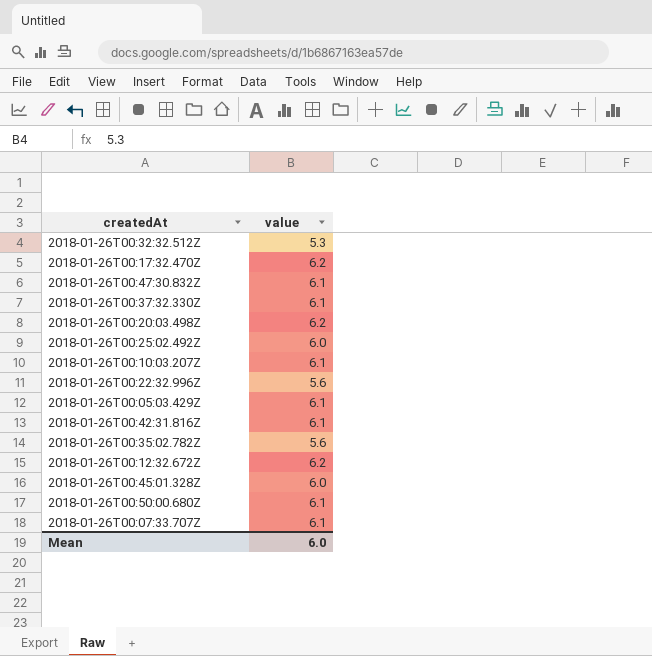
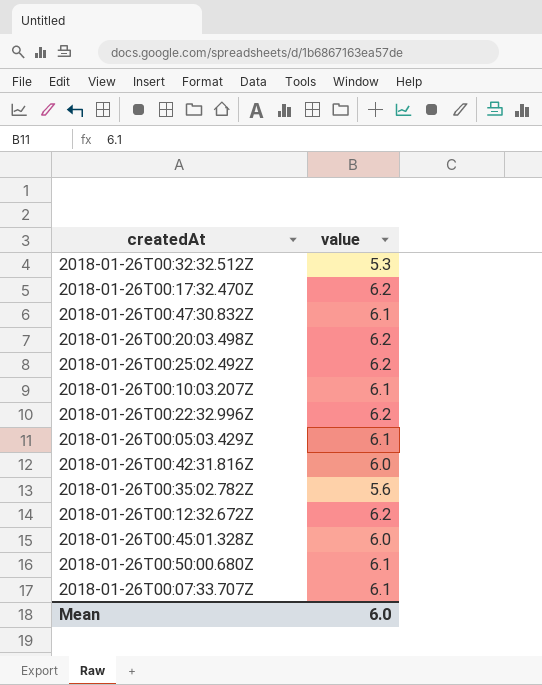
row 2018-01-26T00:37:32.330Z: 6.1 -> none
2018-01-26T00:25:02.492Z | value: 6.0 -> 6.2
2018-01-26T00:22:32.996Z | value: 5.6 -> 6.2
2018-01-26T00:42:31.816Z | value: 6.1 -> 6.0

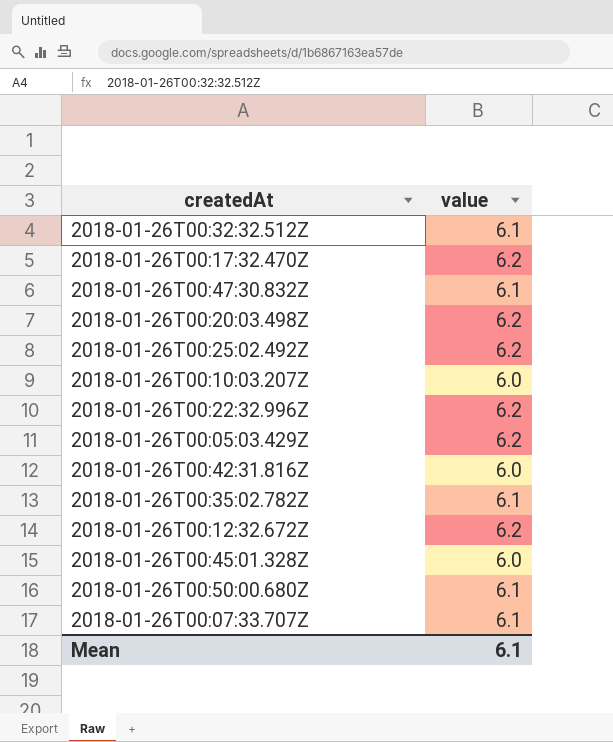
2018-01-26T00:32:32.512Z | value: 5.3 -> 6.1
2018-01-26T00:10:03.207Z | value: 6.1 -> 6.0
2018-01-26T00:05:03.429Z | value: 6.1 -> 6.2
2018-01-26T00:35:02.782Z | value: 5.6 -> 6.1
Mean | value: 6.0 -> 6.1

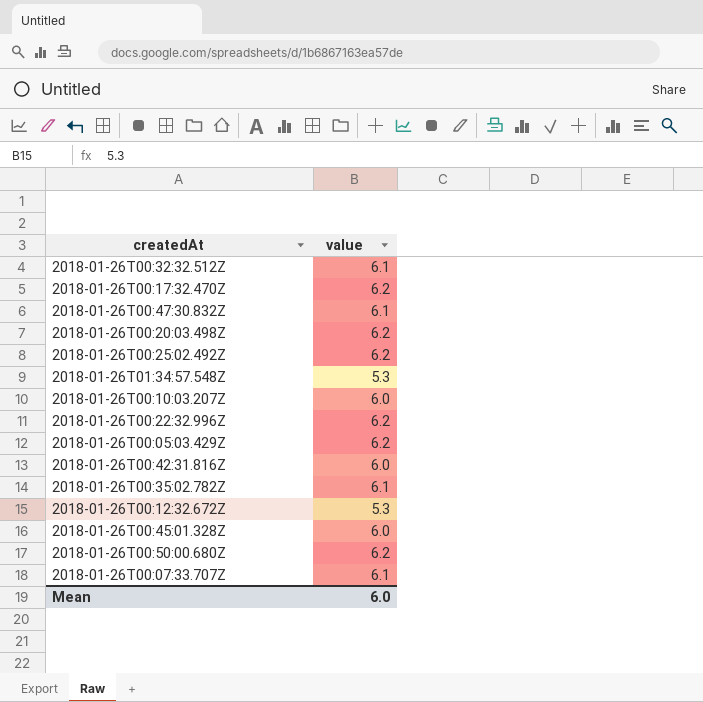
row 2018-01-26T01:34:57.548Z: none -> 5.3
2018-01-26T00:12:32.672Z | value: 6.2 -> 5.3
2018-01-26T00:50:00.680Z | value: 6.1 -> 6.2
Mean | value: 6.1 -> 6.0

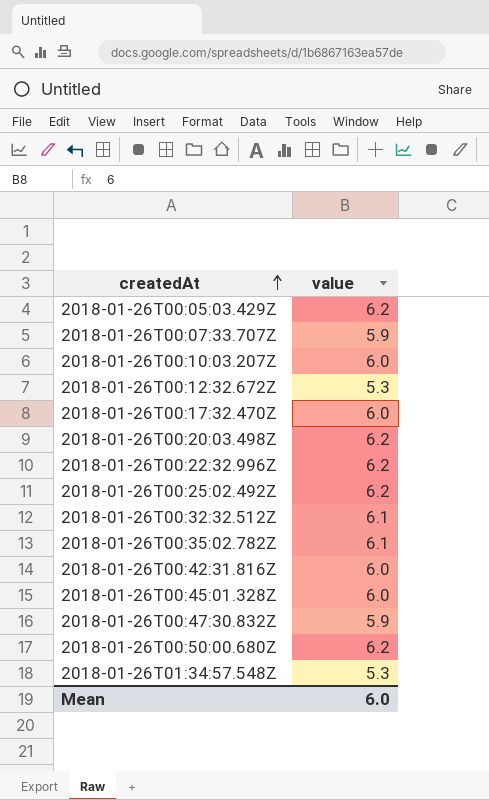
row order: none -> createdAt ascending
2018-01-26T00:07:33.707Z | value: 6.1 -> 5.9
2018-01-26T00:17:32.470Z | value: 6.2 -> 6.0
2018-01-26T00:47:30.832Z | value: 6.1 -> 5.9

